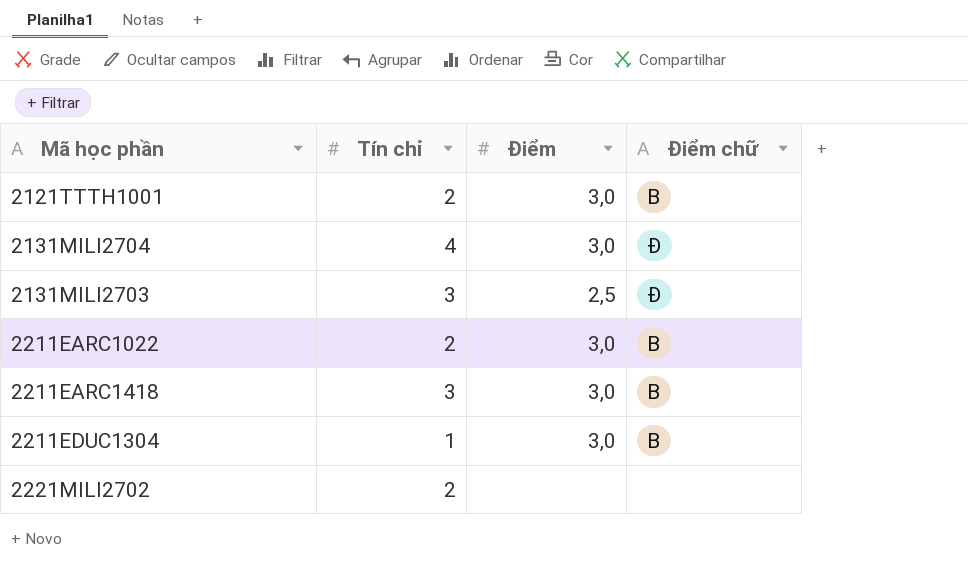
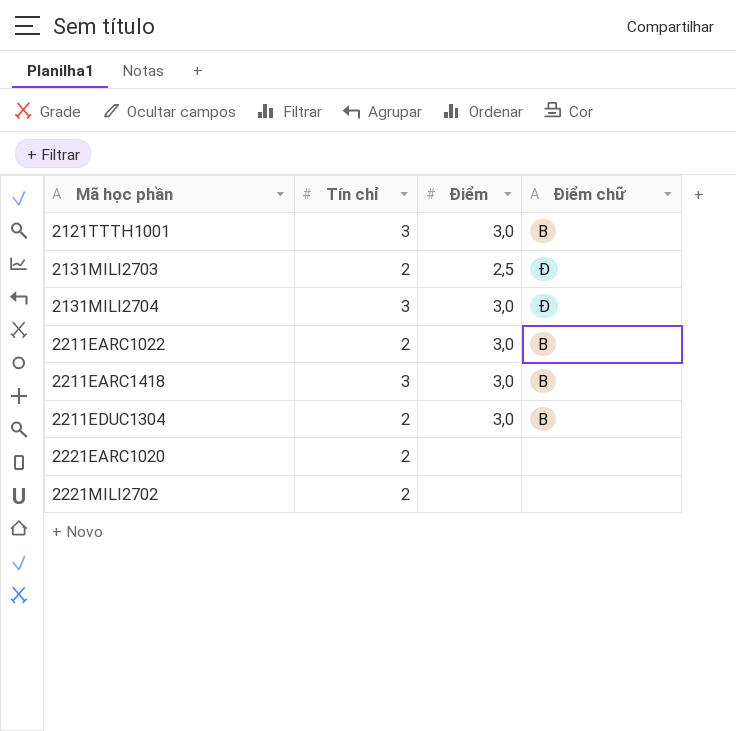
row order: none -> Mã học phần ascending
2121TTTH1001 | Tín chỉ: 2 -> 3
2131MILI2703 | Tín chỉ: 3 -> 2
2131MILI2704 | Tín chỉ: 4 -> 3
2211EDUC1304 | Tín chỉ: 1 -> 2
row 2221EARC1020: none -> 2 | none | none

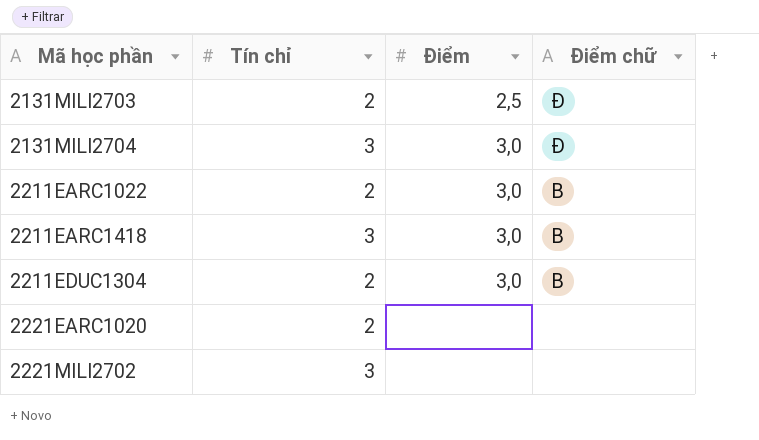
row 2121TTTH1001: 3 | 3,0 | B -> none
2221MILI2702 | Tín chỉ: 2 -> 3

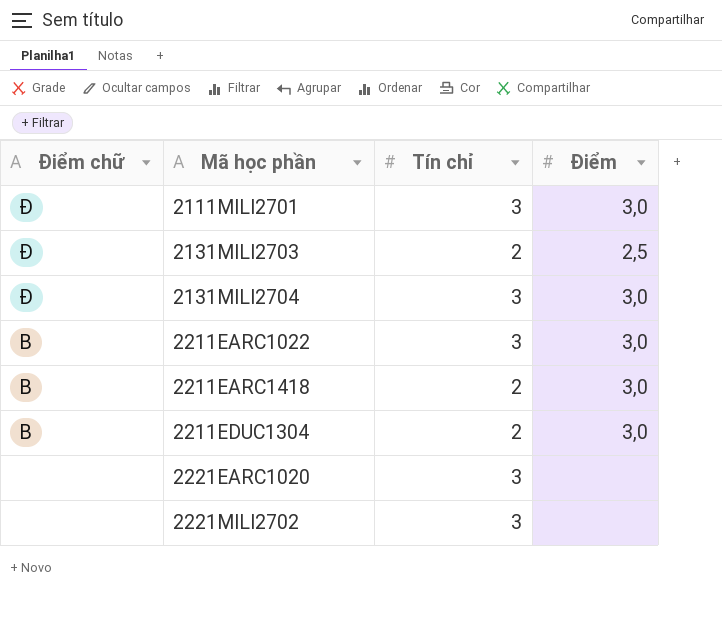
column Điểm chữ | position: 4 -> 1
row 2111MILI2701: none -> Ð | 3 | 3,0
2211EARC1022 | Tín chỉ: 2 -> 3
2211EARC1418 | Tín chỉ: 3 -> 2
2221EARC1020 | Tín chỉ: 2 -> 3

